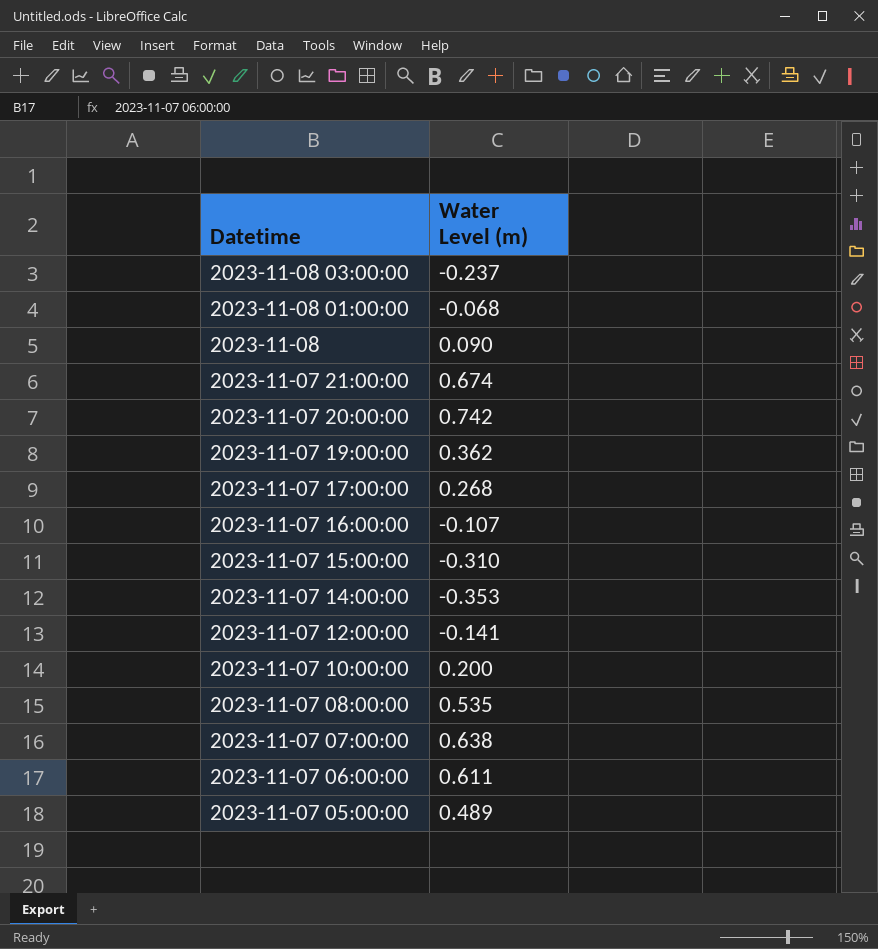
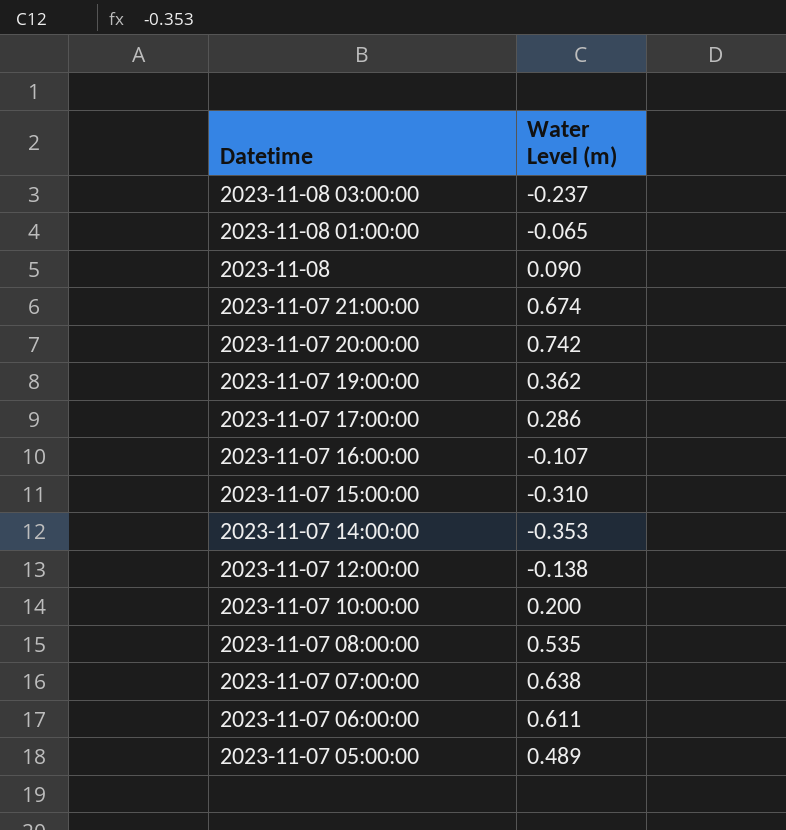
2023-11-08 01:00:00 | Water Level (m): -0.068 -> -0.065
2023-11-07 17:00:00 | Water Level (m): 0.268 -> 0.286
2023-11-07 12:00:00 | Water Level (m): -0.141 -> -0.138

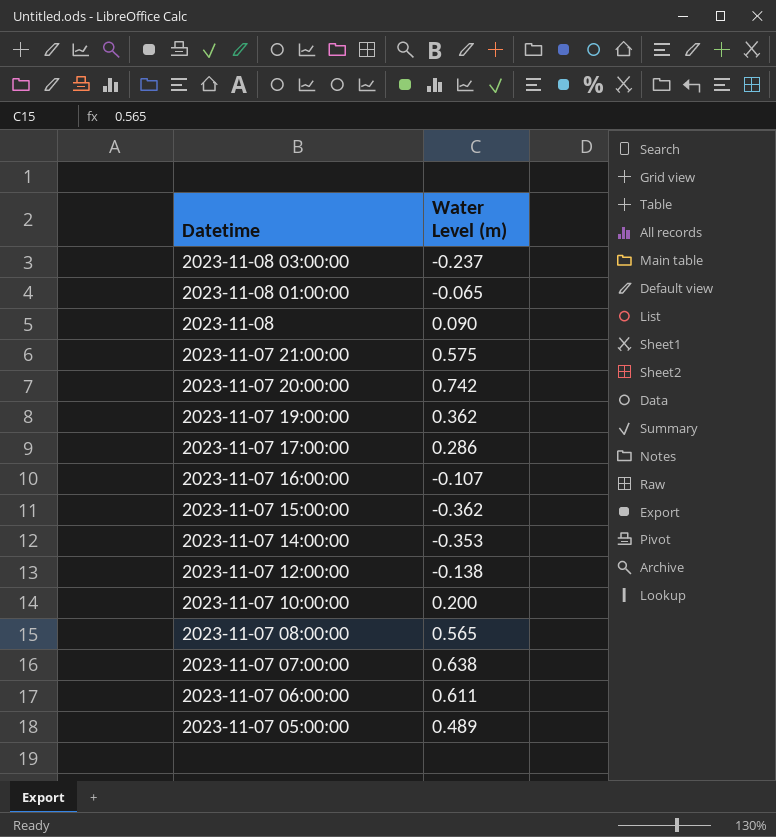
2023-11-07 21:00:00 | Water Level (m): 0.674 -> 0.575
2023-11-07 15:00:00 | Water Level (m): -0.310 -> -0.362
2023-11-07 08:00:00 | Water Level (m): 0.535 -> 0.565

